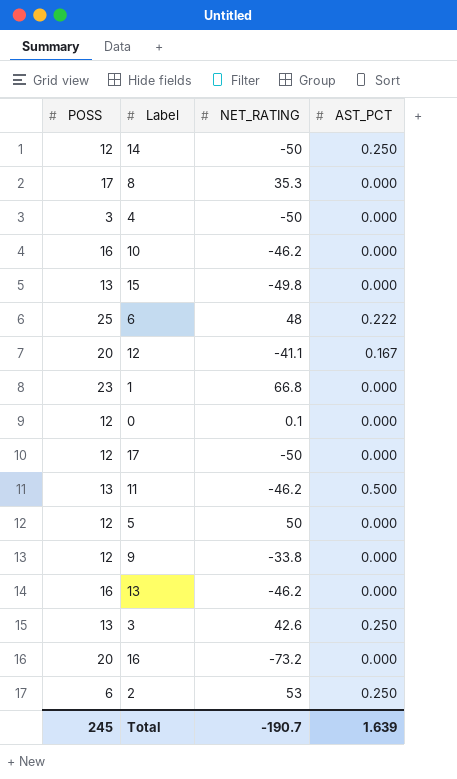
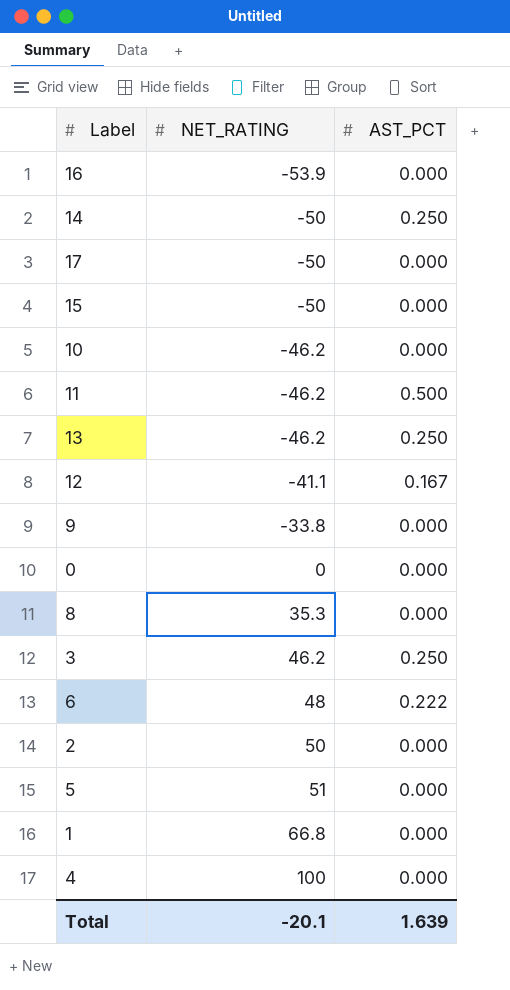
row order: none -> NET_RATING ascending
column POSS | position: 1 -> none
16 | NET_RATING: -73.2 -> -53.9
15 | NET_RATING: -49.8 -> -50
13 | AST_PCT: 0.000 -> 0.250
0 | NET_RATING: 0.1 -> 0
3 | NET_RATING: 42.6 -> 46.2
2 | NET_RATING: 53 -> 50
2 | AST_PCT: 0.250 -> 0.000
5 | NET_RATING: 50 -> 51
4 | NET_RATING: -50 -> 100
Total | NET_RATING: -190.7 -> -20.1

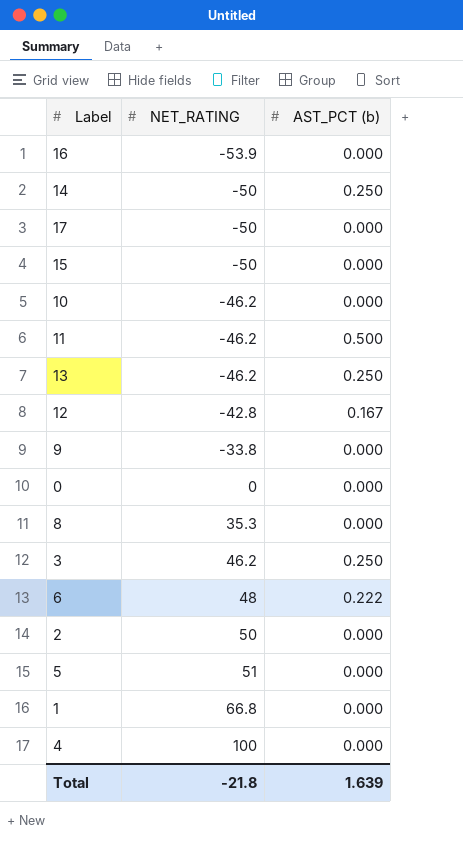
column name: AST_PCT -> AST_PCT (b)
12 | NET_RATING: -41.1 -> -42.8
Total | NET_RATING: -20.1 -> -21.8

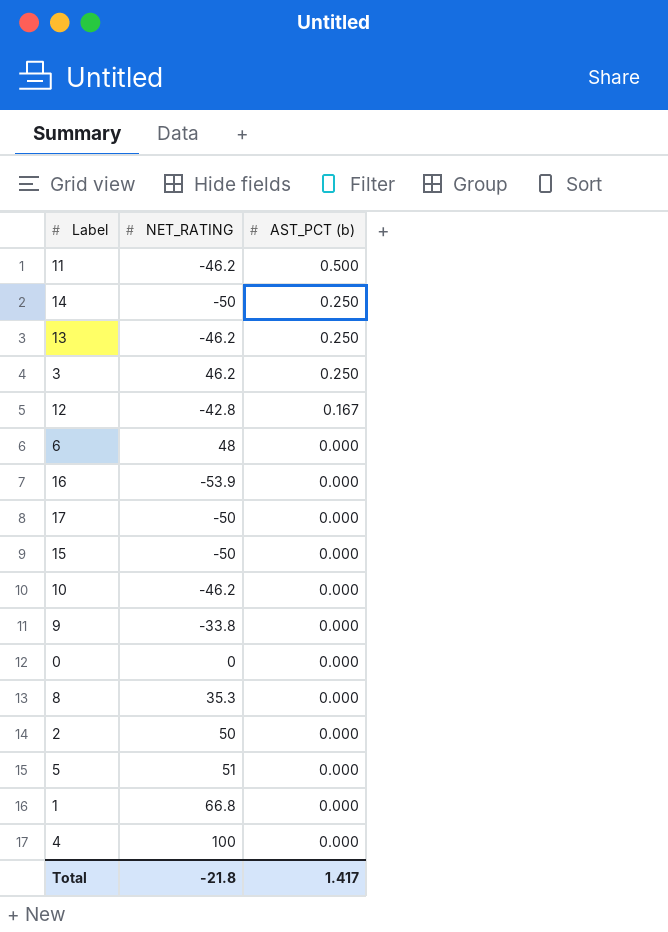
row order: NET_RATING ascending -> AST_PCT (b) descending
6 | AST_PCT (b): 0.222 -> 0.000
Total | AST_PCT (b): 1.639 -> 1.417

